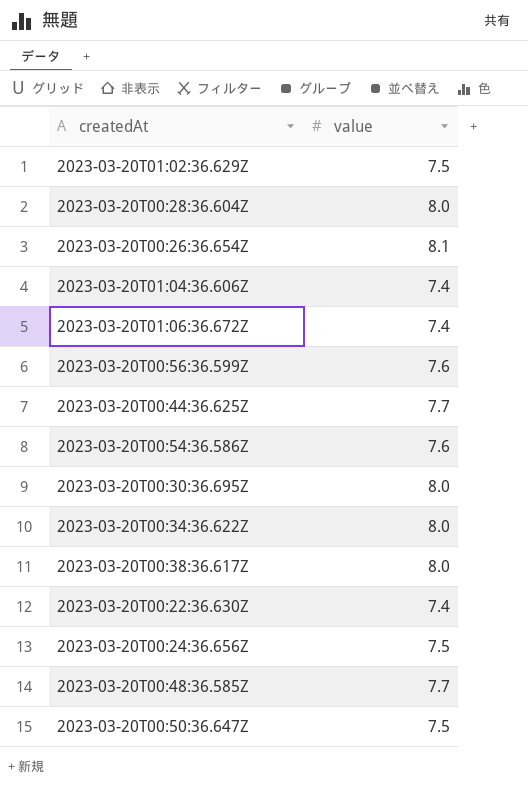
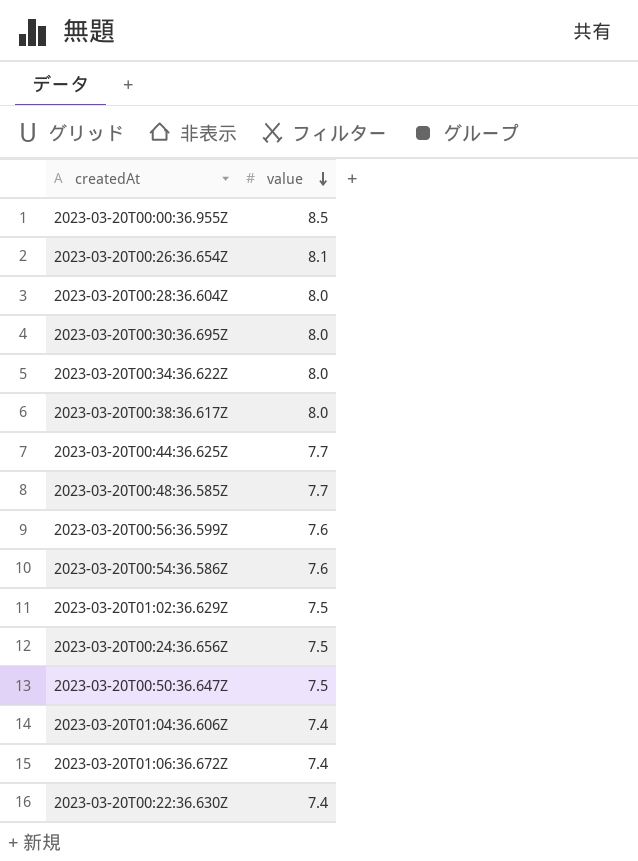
row order: none -> value descending
row 2023-03-20T00:00:36.955Z: none -> 8.5

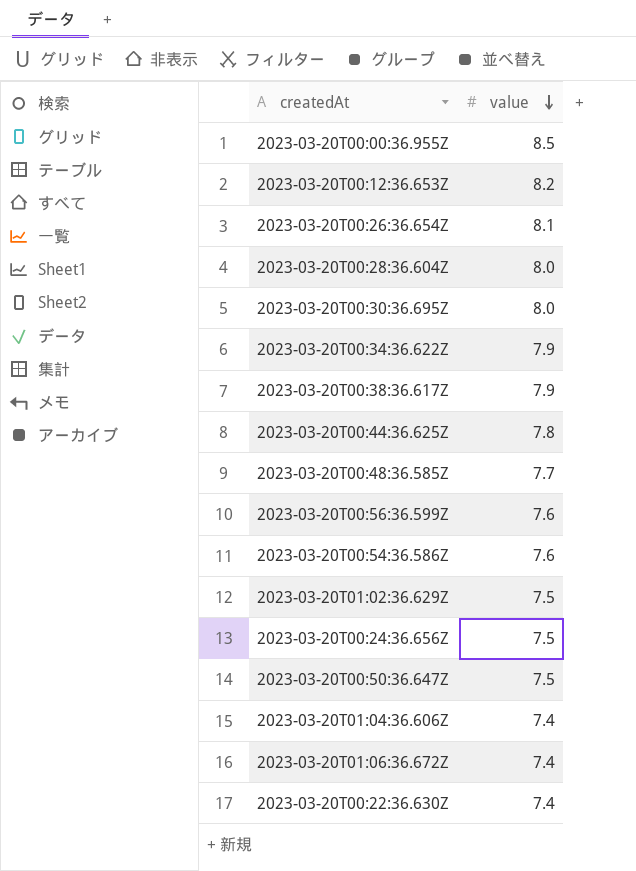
row 2023-03-20T00:12:36.653Z: none -> 8.2
2023-03-20T00:34:36.622Z | value: 8.0 -> 7.9
2023-03-20T00:38:36.617Z | value: 8.0 -> 7.9
2023-03-20T00:44:36.625Z | value: 7.7 -> 7.8

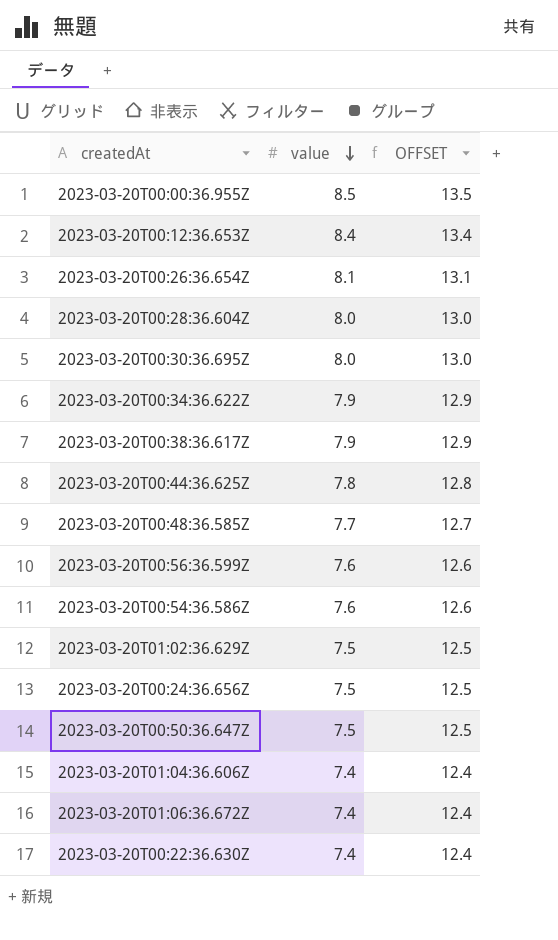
column OFFSET | formula: none -> [value] + 5
2023-03-20T00:12:36.653Z | value: 8.2 -> 8.4

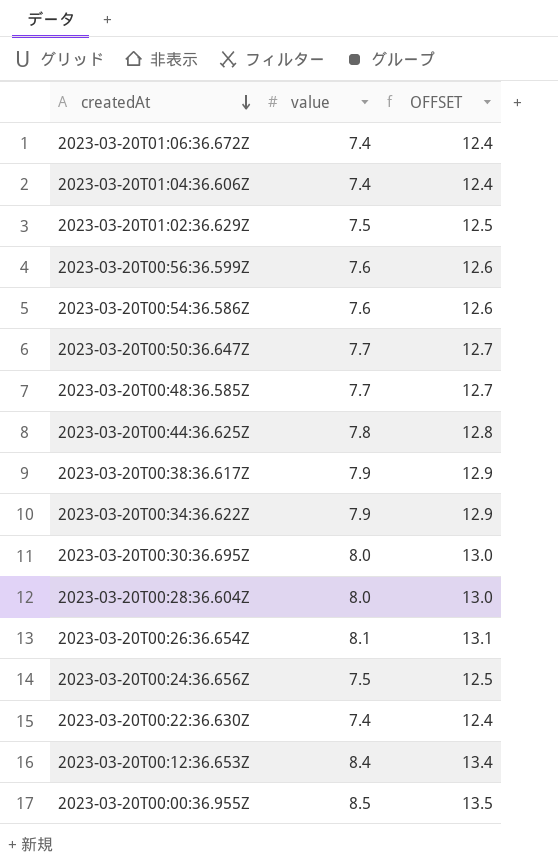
row order: value descending -> createdAt descending
2023-03-20T00:50:36.647Z | value: 7.5 -> 7.7
2023-03-20T00:50:36.647Z | OFFSET: 12.5 -> 12.7

